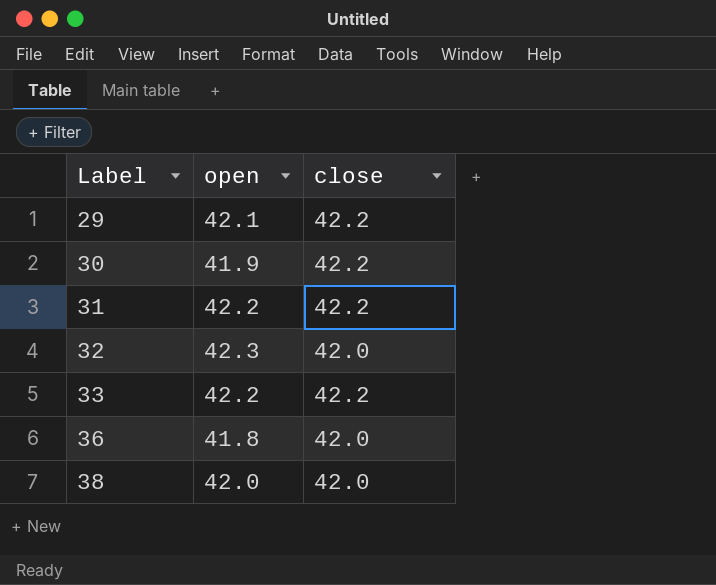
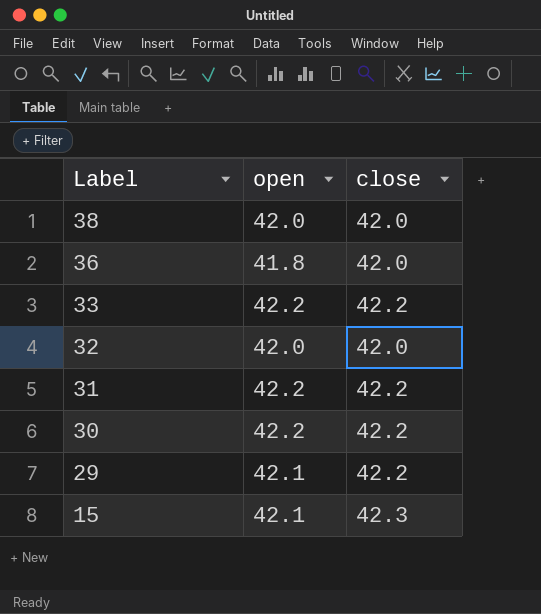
row order: Label ascending -> Label descending
32 | open: 42.3 -> 42.0
30 | open: 41.9 -> 42.2
row 15: none -> 42.1 | 42.3

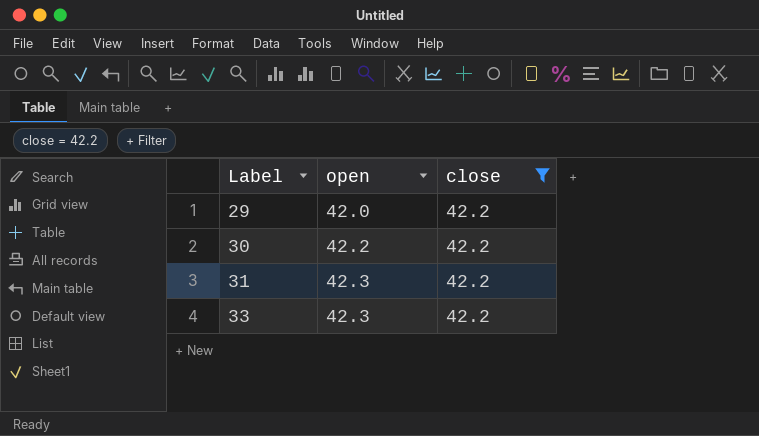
filter: none -> close = 42.2
row order: Label descending -> Label ascending
29 | open: 42.1 -> 42.0
31 | open: 42.2 -> 42.3
33 | open: 42.2 -> 42.3

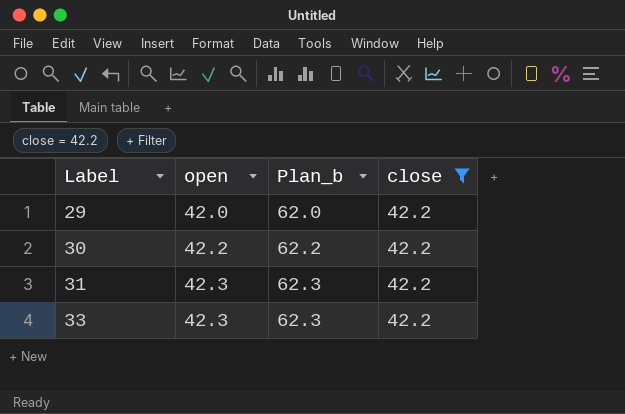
column Plan_b | formula: none -> [open] + 20

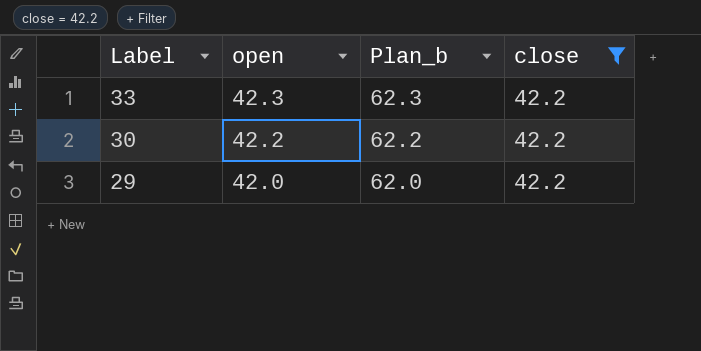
row order: Label ascending -> Label descending
row 31: 42.3 | 62.3 | 42.2 -> none

